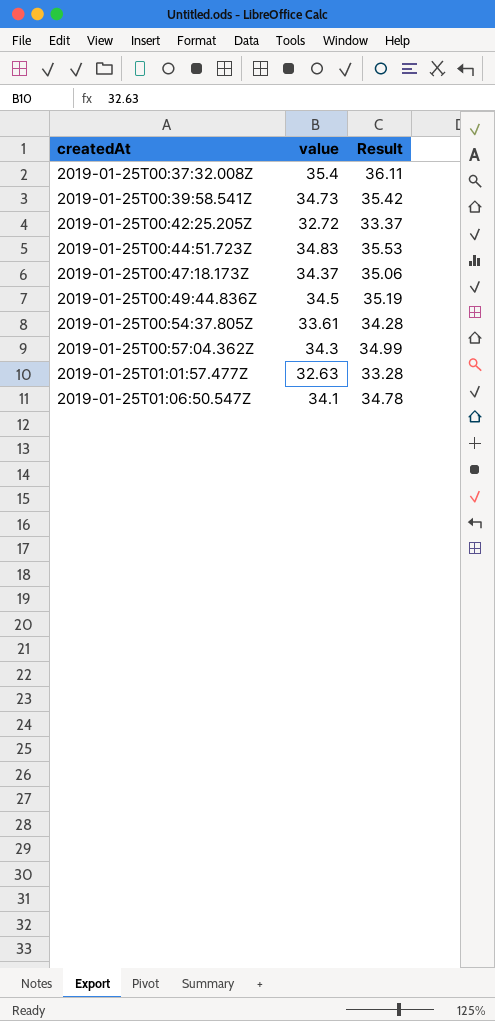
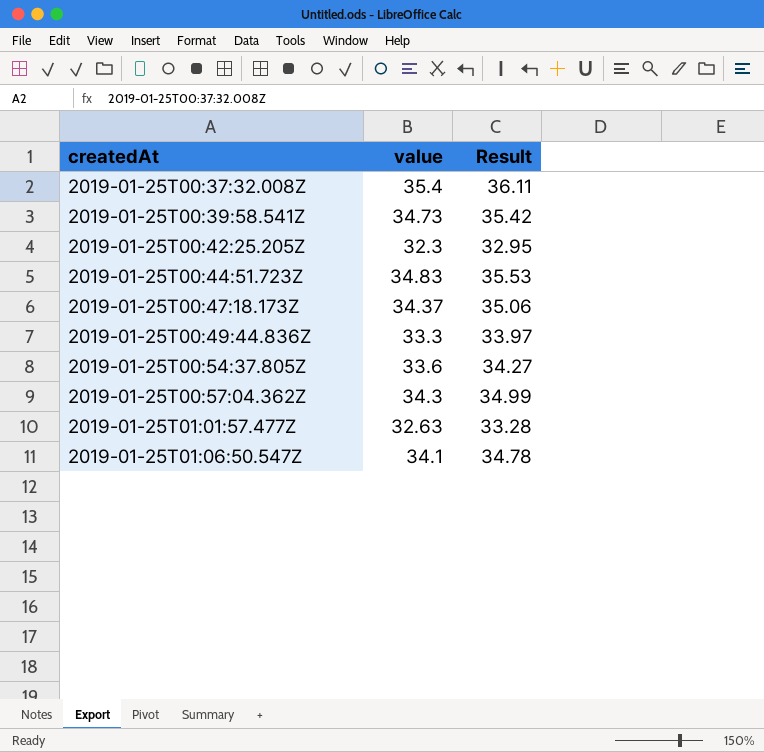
2019-01-25T00:42:25.205Z | value: 32.72 -> 32.3
2019-01-25T00:42:25.205Z | Result: 33.37 -> 32.95
2019-01-25T00:49:44.836Z | value: 34.5 -> 33.3
2019-01-25T00:49:44.836Z | Result: 35.19 -> 33.97
2019-01-25T00:54:37.805Z | value: 33.61 -> 33.6
2019-01-25T00:54:37.805Z | Result: 34.28 -> 34.27

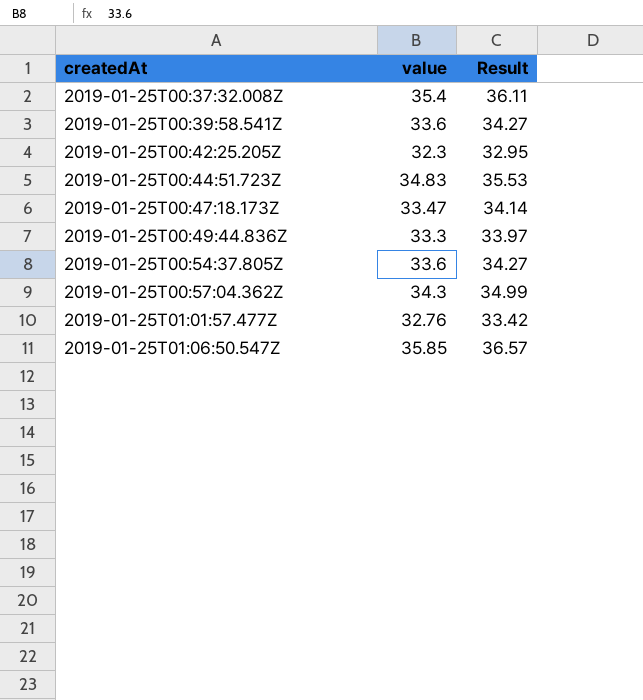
2019-01-25T00:39:58.541Z | value: 34.73 -> 33.6
2019-01-25T00:39:58.541Z | Result: 35.42 -> 34.27
2019-01-25T00:47:18.173Z | value: 34.37 -> 33.47
2019-01-25T00:47:18.173Z | Result: 35.06 -> 34.14
2019-01-25T01:01:57.477Z | value: 32.63 -> 32.76
2019-01-25T01:01:57.477Z | Result: 33.28 -> 33.42
2019-01-25T01:06:50.547Z | value: 34.1 -> 35.85
2019-01-25T01:06:50.547Z | Result: 34.78 -> 36.57

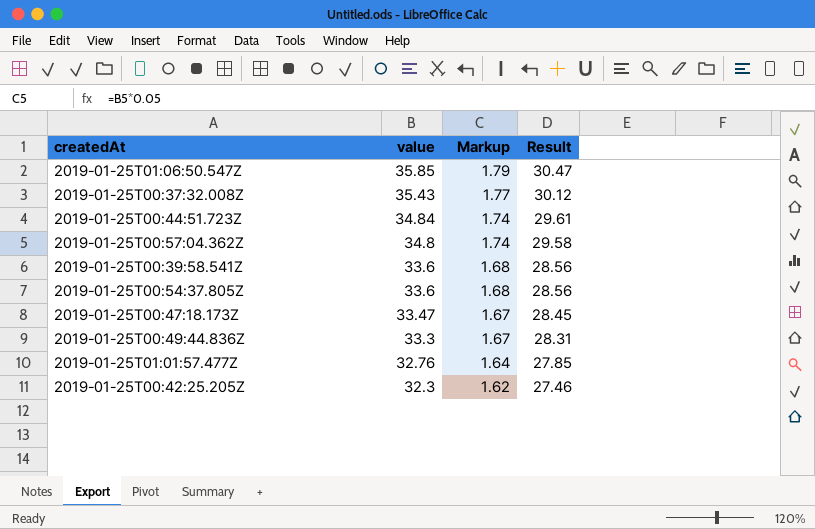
row order: createdAt ascending -> value descending
column Markup | formula: none -> [value] * 0.05
column Result | formula: [value] * 1.02 -> [value] * 0.85
2019-01-25T00:37:32.008Z | value: 35.4 -> 35.43
2019-01-25T00:44:51.723Z | value: 34.83 -> 34.84
2019-01-25T00:57:04.362Z | value: 34.3 -> 34.8

